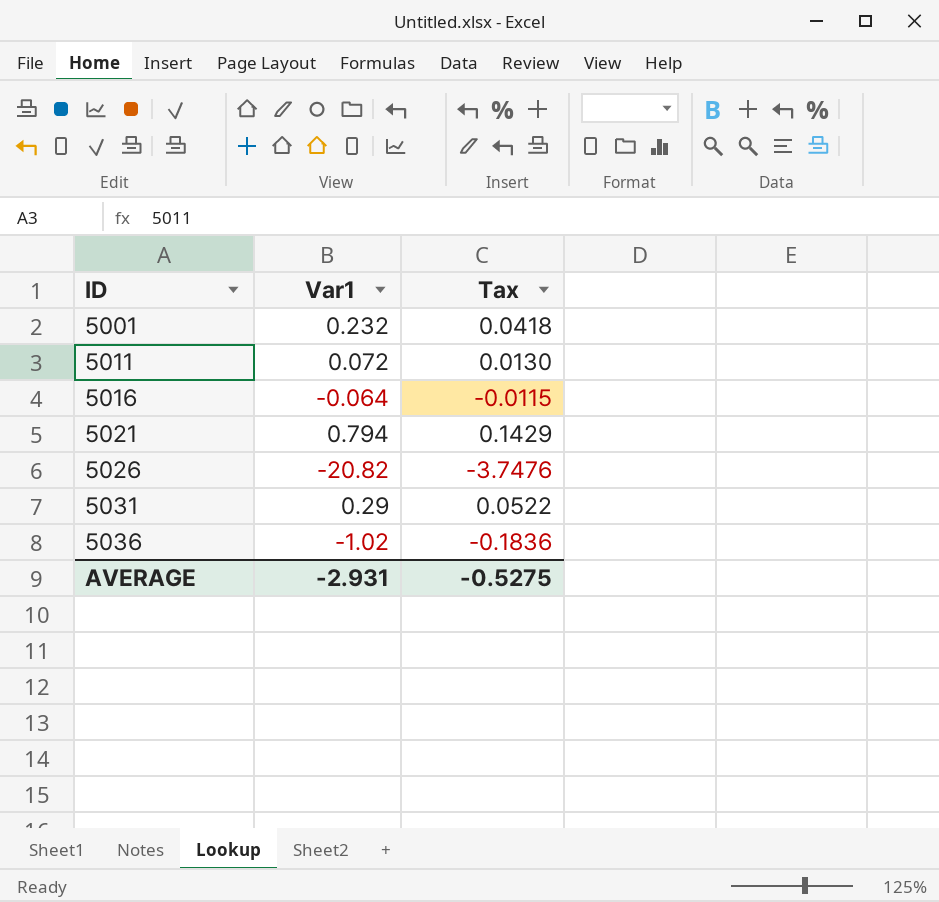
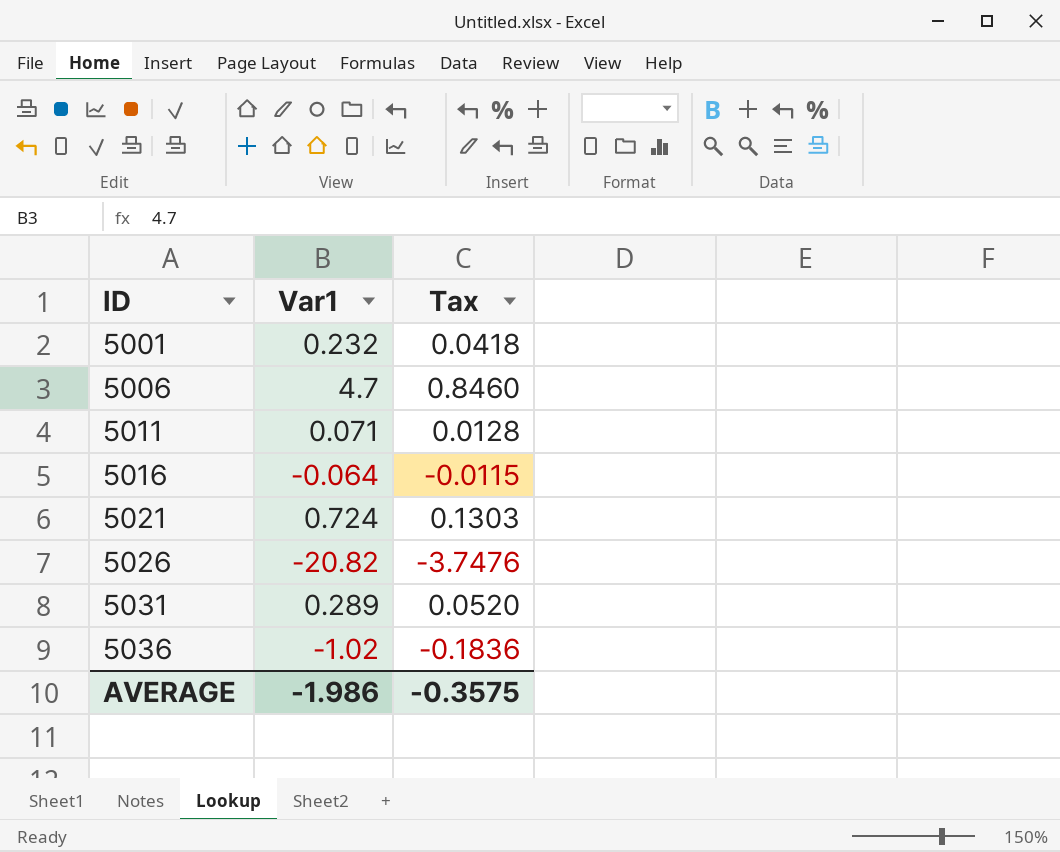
row 5006: none -> 4.7 | 0.8460
5011 | Var1: 0.072 -> 0.071
5011 | Tax: 0.0130 -> 0.0128
5021 | Var1: 0.794 -> 0.724
5021 | Tax: 0.1429 -> 0.1303
5031 | Var1: 0.29 -> 0.289
5031 | Tax: 0.0522 -> 0.0520
AVERAGE | Var1: -2.931 -> -1.986
AVERAGE | Tax: -0.5275 -> -0.3575

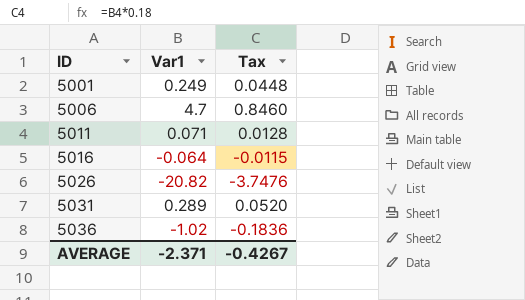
row 5021: 0.724 | 0.1303 -> none
5001 | Var1: 0.232 -> 0.249
5001 | Tax: 0.0418 -> 0.0448
AVERAGE | Var1: -1.986 -> -2.371
AVERAGE | Tax: -0.3575 -> -0.4267

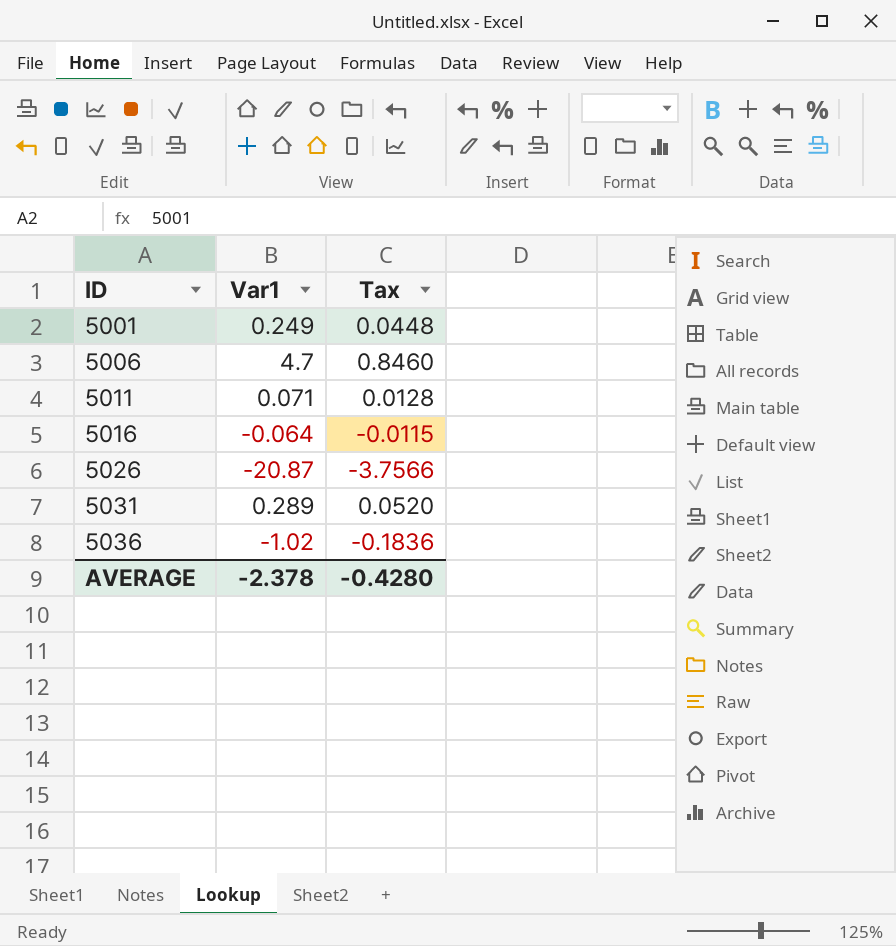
5026 | Var1: -20.82 -> -20.87
5026 | Tax: -3.7476 -> -3.7566
AVERAGE | Var1: -2.371 -> -2.378
AVERAGE | Tax: -0.4267 -> -0.4280

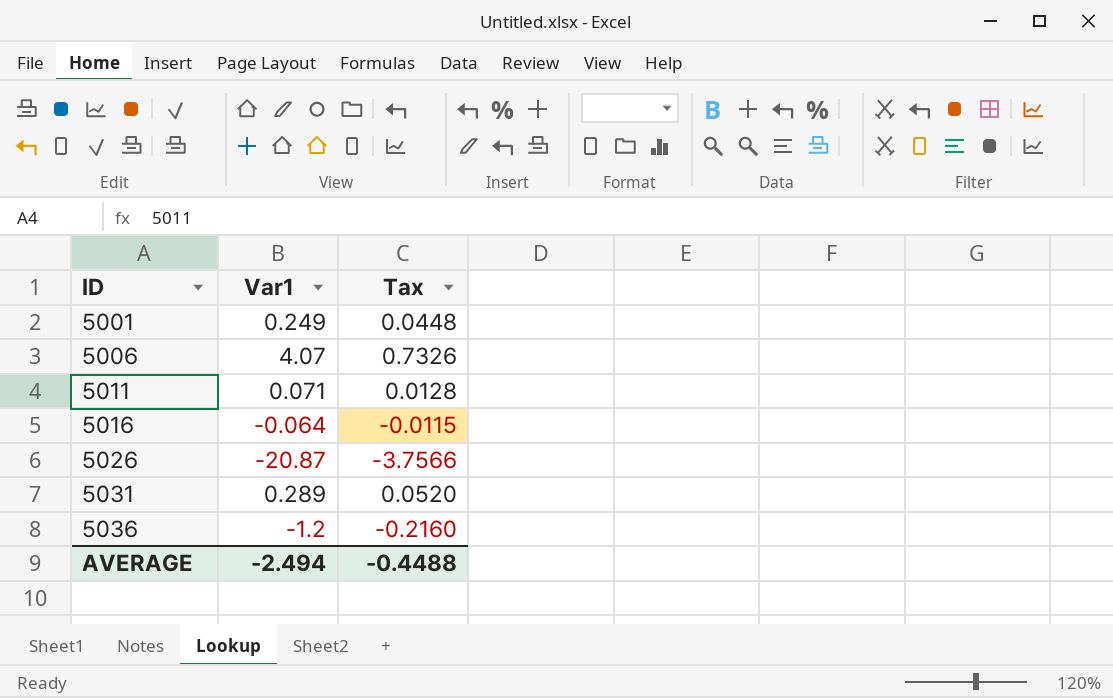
5006 | Var1: 4.7 -> 4.07
5006 | Tax: 0.8460 -> 0.7326
5036 | Var1: -1.02 -> -1.2
5036 | Tax: -0.1836 -> -0.2160
AVERAGE | Var1: -2.378 -> -2.494
AVERAGE | Tax: -0.4280 -> -0.4488

